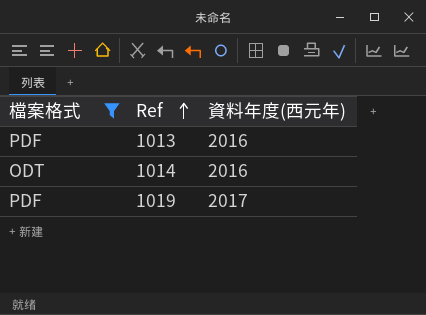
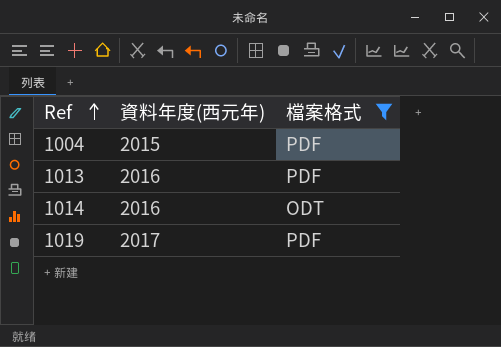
column 檔案格式 | position: 1 -> 3
row 1004: none -> 2015 | PDF

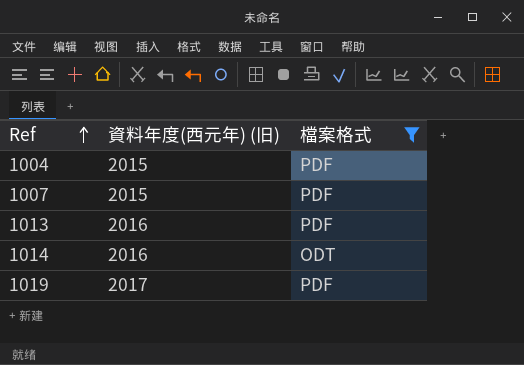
column name: 資料年度(西元年) -> 資料年度(西元年) (旧)
row 1007: none -> 2015 | PDF

